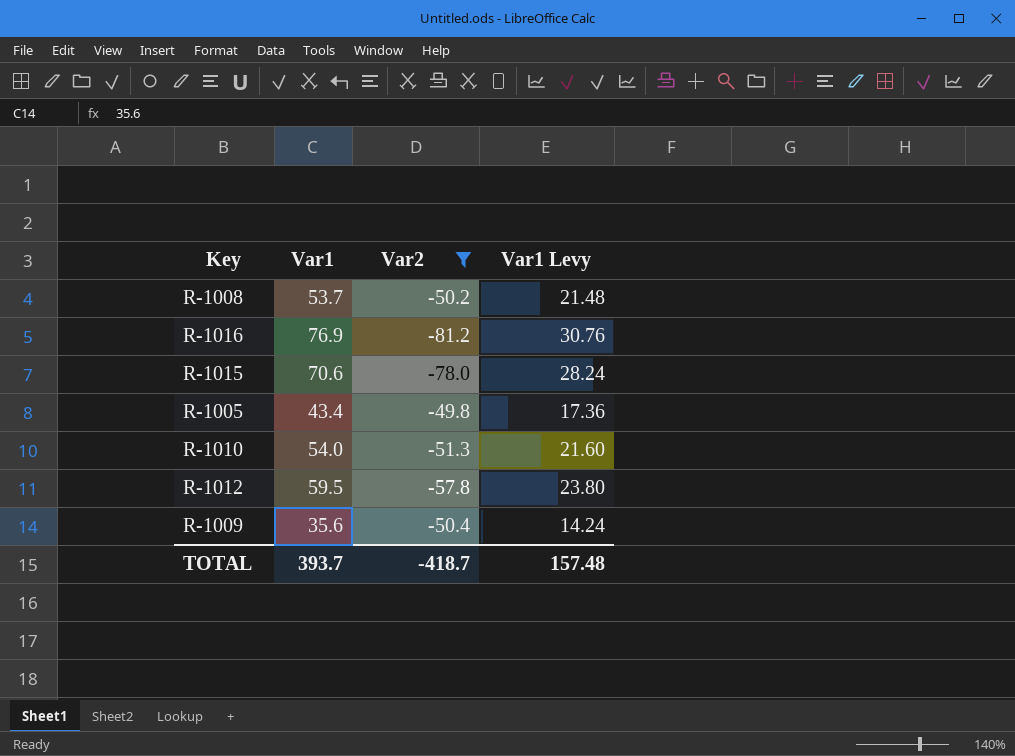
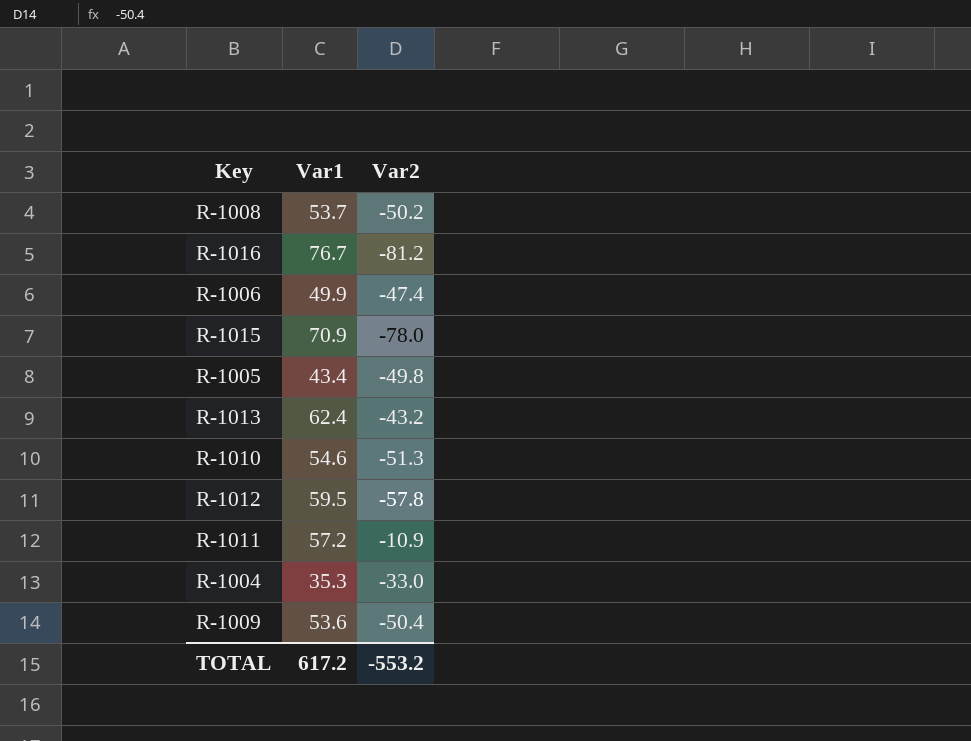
filter: Var2 <= -49.8 -> none
column Var1 Levy | formula: [Var1] * 0.4 -> none
R-1016 | Var1: 76.9 -> 76.7
R-1015 | Var1: 70.6 -> 70.9
R-1010 | Var1: 54.0 -> 54.6
R-1009 | Var1: 35.6 -> 53.6
TOTAL | Var1: 393.7 -> 617.2
TOTAL | Var2: -418.7 -> -553.2

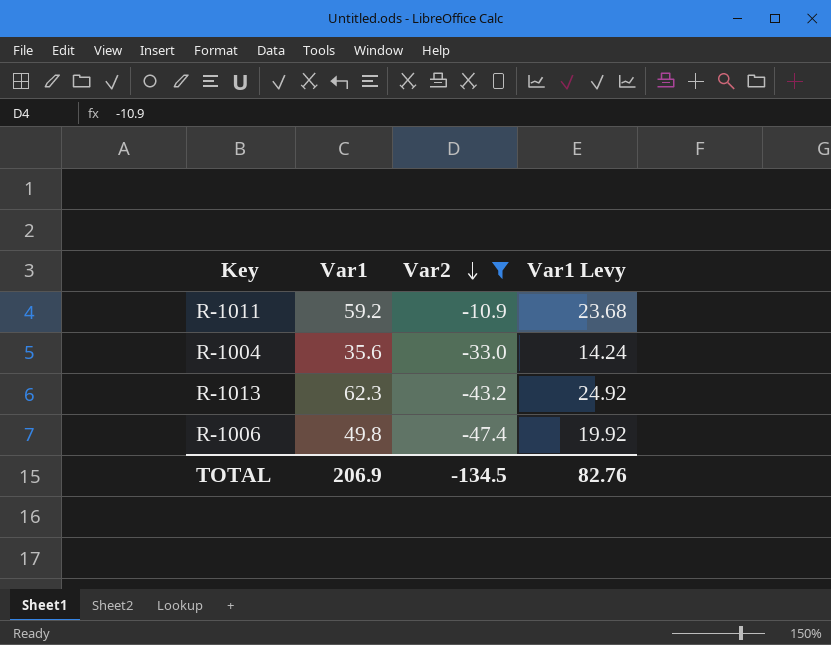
filter: none -> Var2 >= -47.4
row order: none -> Var2 descending
column Var1 Levy | formula: none -> [Var1] * 0.4
R-1011 | Var1: 57.2 -> 59.2
R-1004 | Var1: 35.3 -> 35.6
R-1013 | Var1: 62.4 -> 62.3
R-1006 | Var1: 49.9 -> 49.8
TOTAL | Var1: 617.2 -> 206.9
TOTAL | Var2: -553.2 -> -134.5

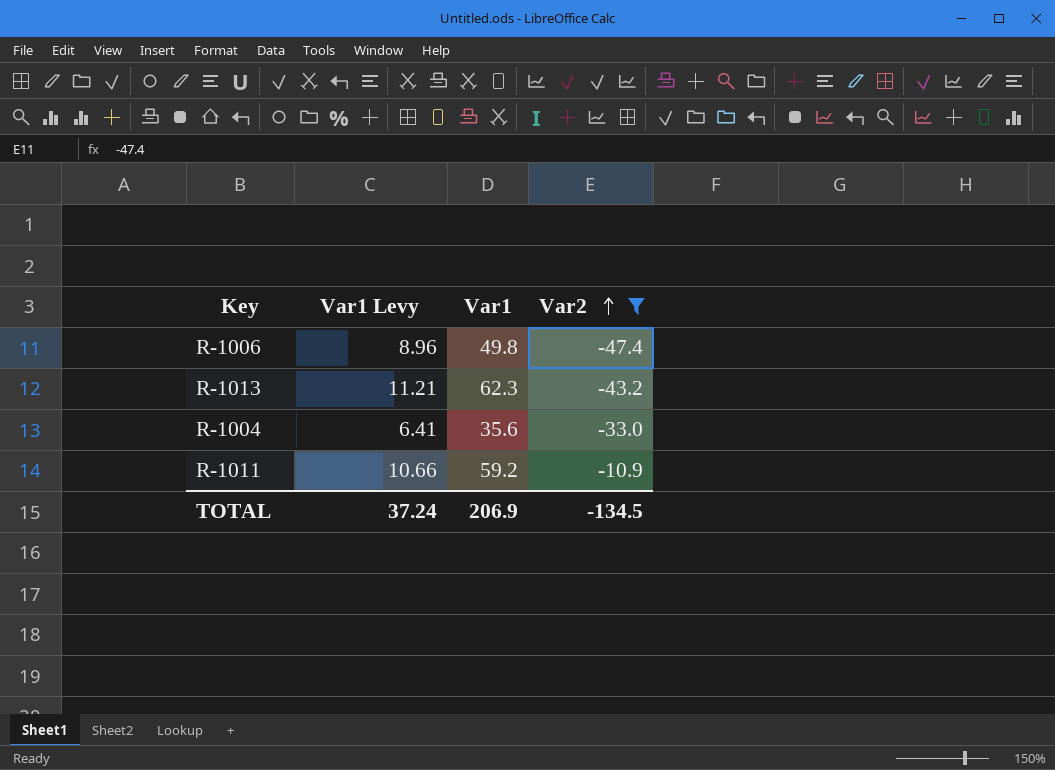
row order: Var2 descending -> Var2 ascending
column Var1 Levy | formula: [Var1] * 0.4 -> [Var1] * 0.18
column Var1 Levy | position: 4 -> 2
TOTAL | Var1 Levy: 82.76 -> 37.24

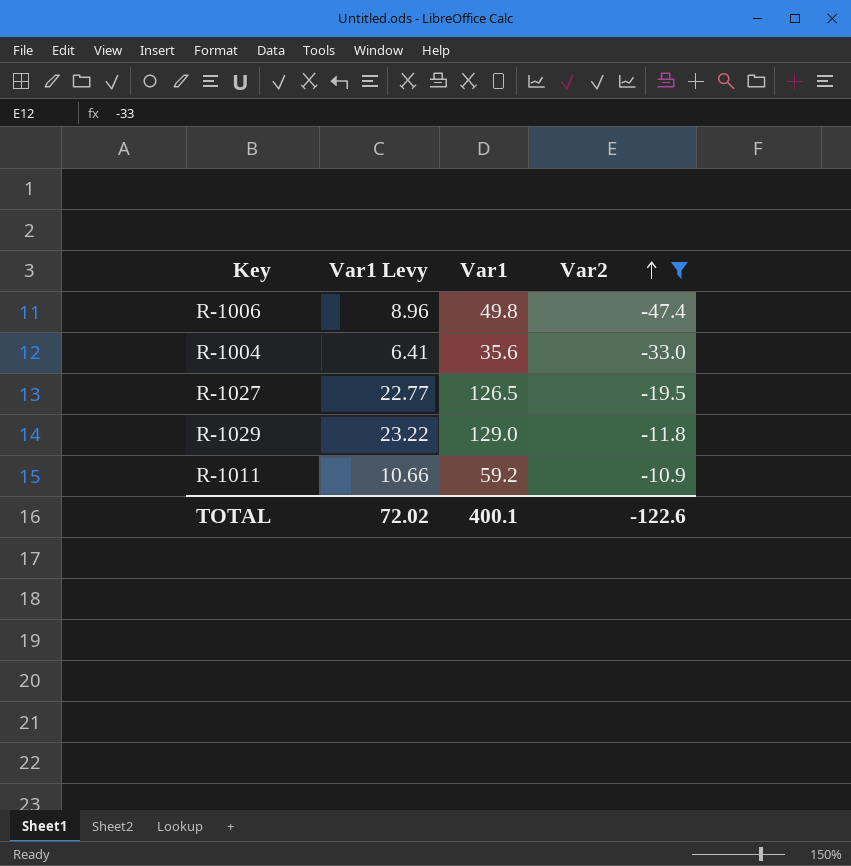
row R-1013: 11.21 | 62.3 | -43.2 -> none
row R-1027: none -> 22.77 | 126.5 | -19.5
row R-1029: none -> 23.22 | 129.0 | -11.8
TOTAL | Var1 Levy: 37.24 -> 72.02
TOTAL | Var1: 206.9 -> 400.1
TOTAL | Var2: -134.5 -> -122.6

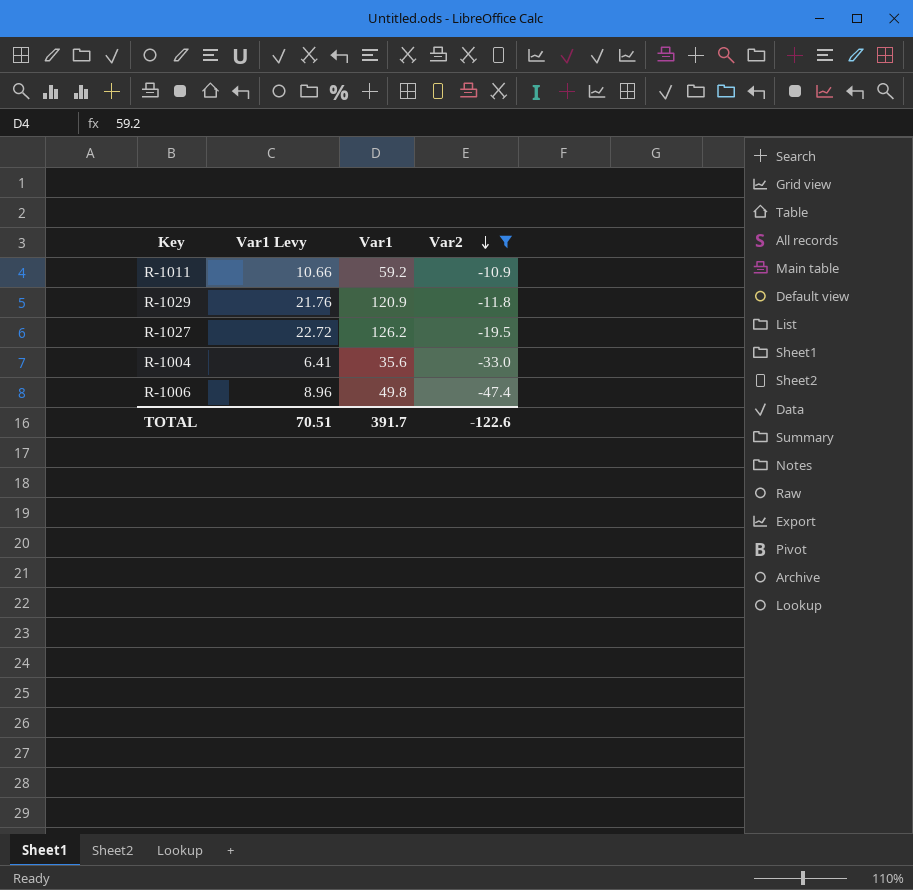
row order: Var2 ascending -> Var2 descending
R-1029 | Var1 Levy: 23.22 -> 21.76
R-1029 | Var1: 129.0 -> 120.9
R-1027 | Var1 Levy: 22.77 -> 22.72
R-1027 | Var1: 126.5 -> 126.2
TOTAL | Var1 Levy: 72.02 -> 70.51
TOTAL | Var1: 400.1 -> 391.7

